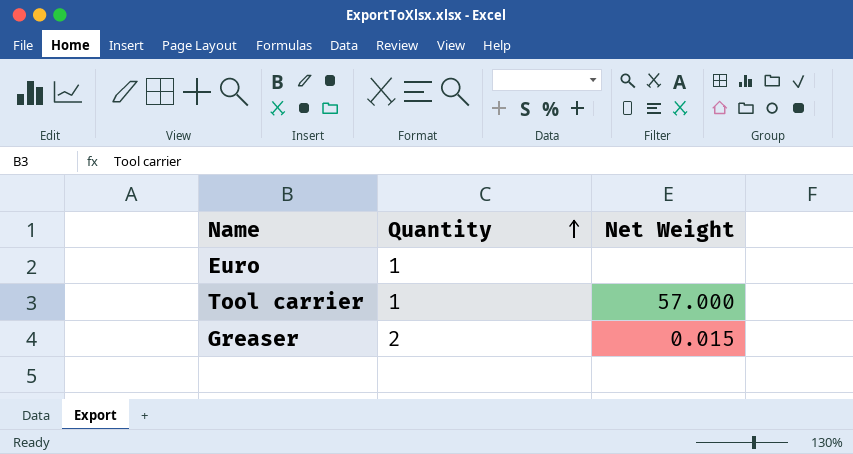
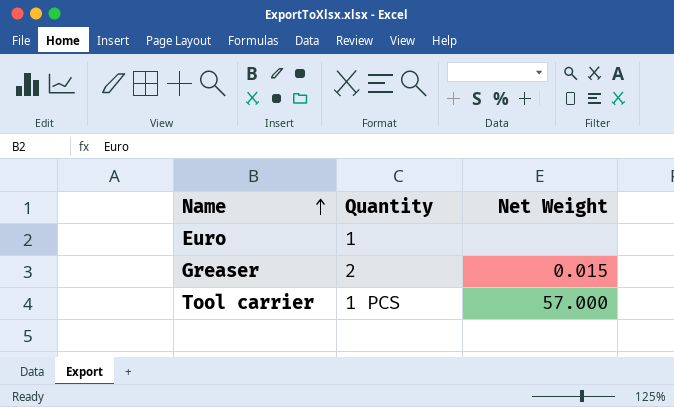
row order: Quantity ascending -> Name ascending
Tool carrier | Quantity: 1 -> 1 PCS

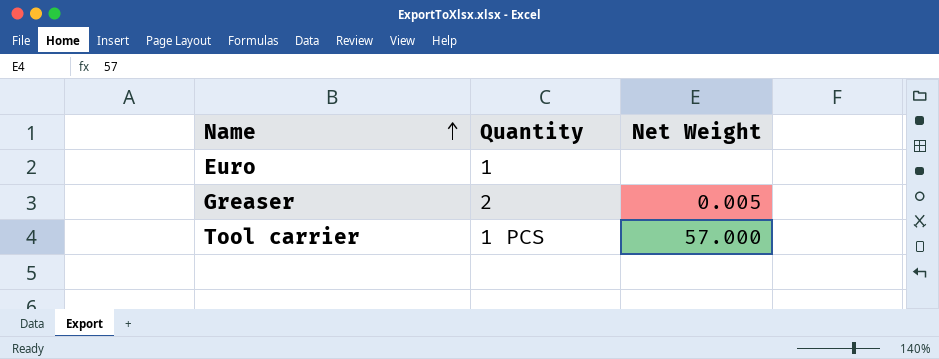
Greaser | Net Weight: 0.015 -> 0.005

